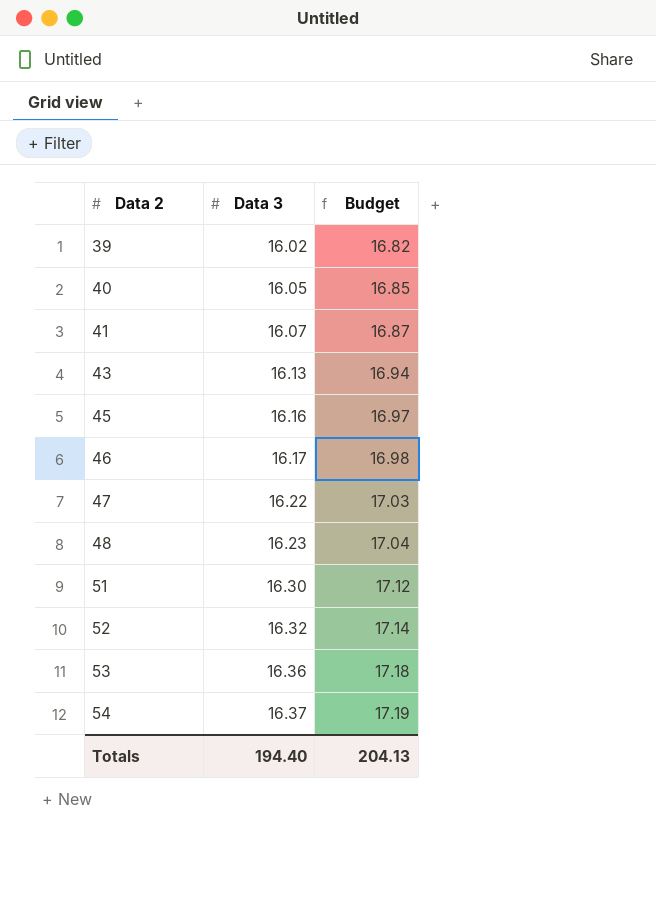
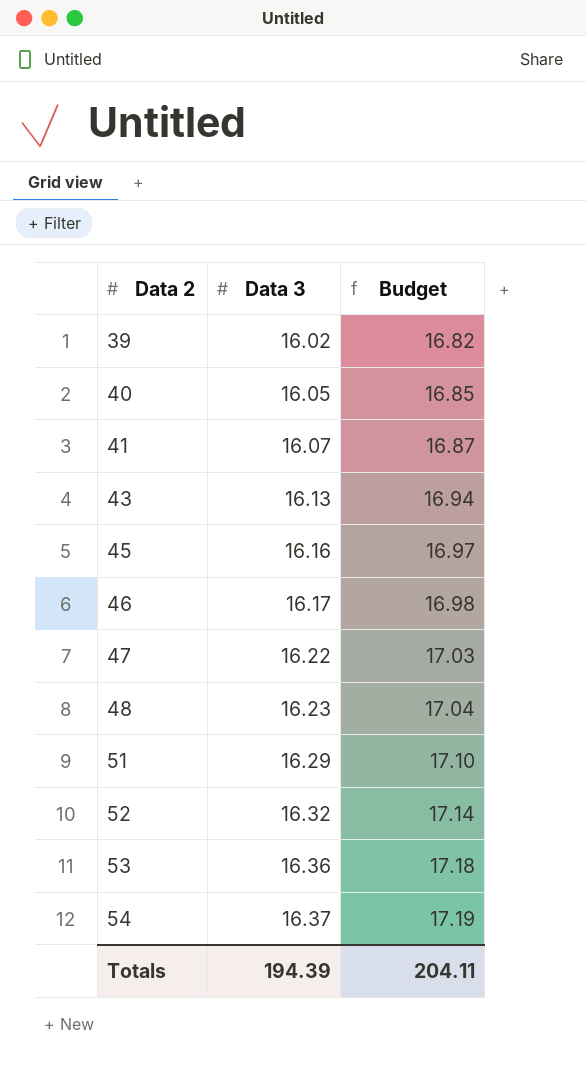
51 | Data 3: 16.30 -> 16.29
51 | Budget: 17.12 -> 17.10
Totals | Data 3: 194.40 -> 194.39
Totals | Budget: 204.13 -> 204.11

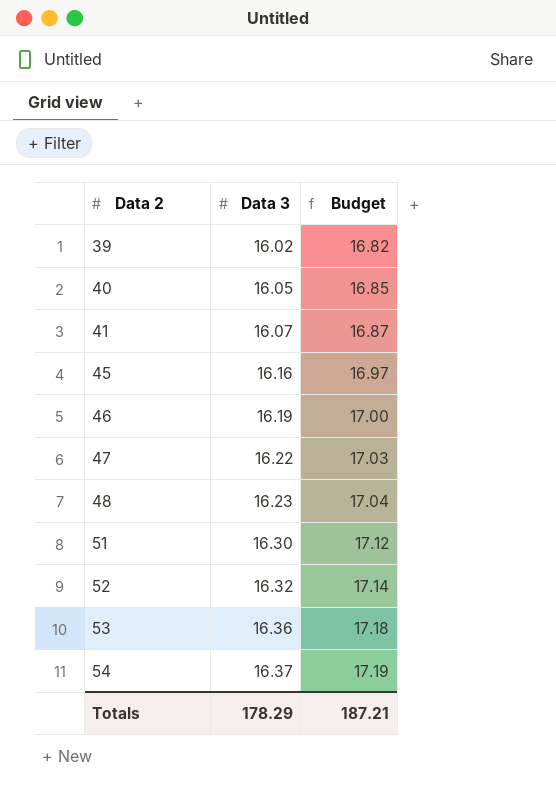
row 43: 16.13 | 16.94 -> none
46 | Data 3: 16.17 -> 16.19
46 | Budget: 16.98 -> 17.00
51 | Data 3: 16.29 -> 16.30
51 | Budget: 17.10 -> 17.12
Totals | Data 3: 194.39 -> 178.29
Totals | Budget: 204.11 -> 187.21

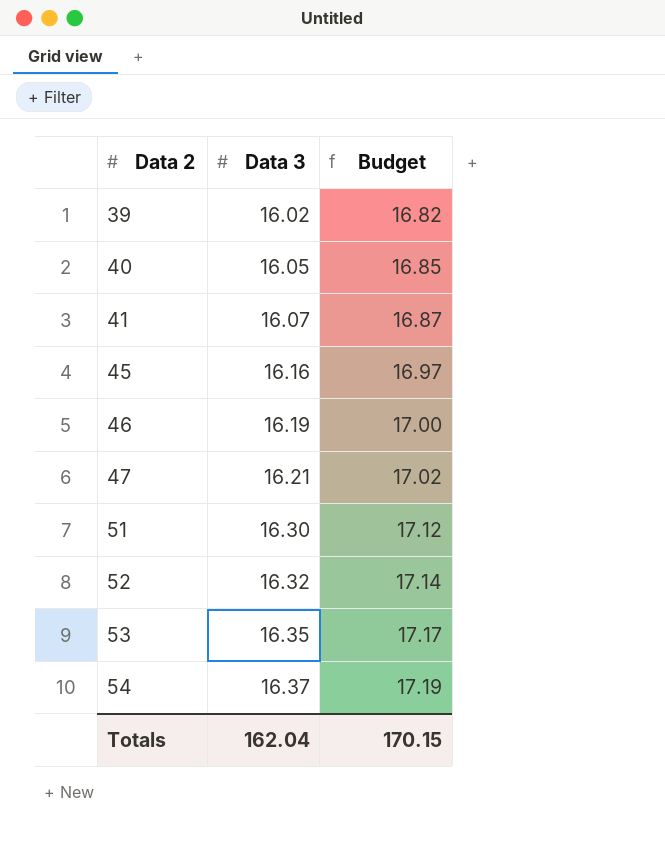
row 48: 16.23 | 17.04 -> none
47 | Data 3: 16.22 -> 16.21
47 | Budget: 17.03 -> 17.02
53 | Data 3: 16.36 -> 16.35
53 | Budget: 17.18 -> 17.17
Totals | Data 3: 178.29 -> 162.04
Totals | Budget: 187.21 -> 170.15

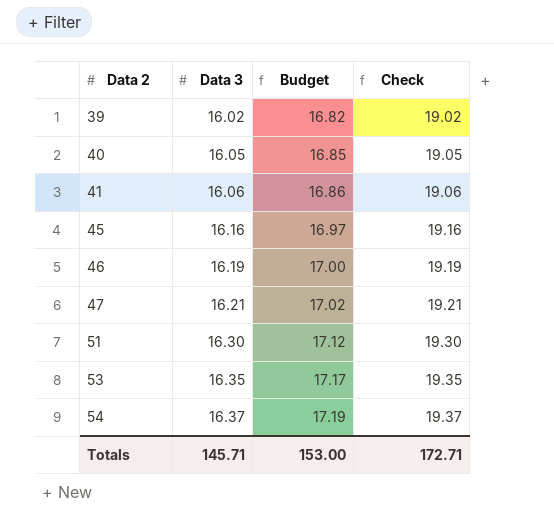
column Check | formula: none -> [Data 3] + 3
row 52: 16.32 | 17.14 -> none
41 | Data 3: 16.07 -> 16.06
41 | Budget: 16.87 -> 16.86
Totals | Data 3: 162.04 -> 145.71
Totals | Budget: 170.15 -> 153.00

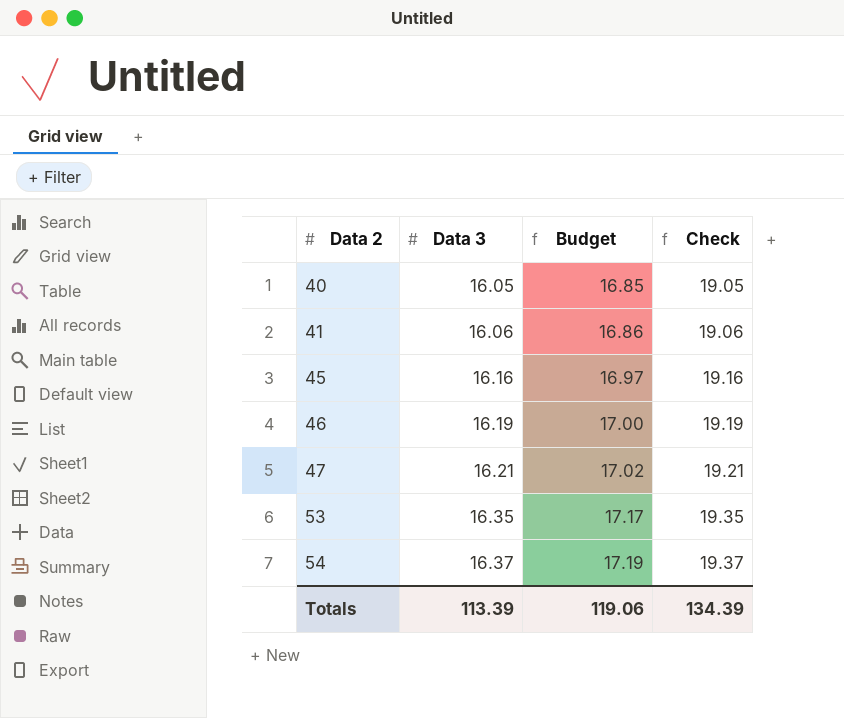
row 39: 16.02 | 16.82 | 19.02 -> none
row 51: 16.30 | 17.12 | 19.30 -> none
Totals | Data 3: 145.71 -> 113.39
Totals | Budget: 153.00 -> 119.06
Totals | Check: 172.71 -> 134.39

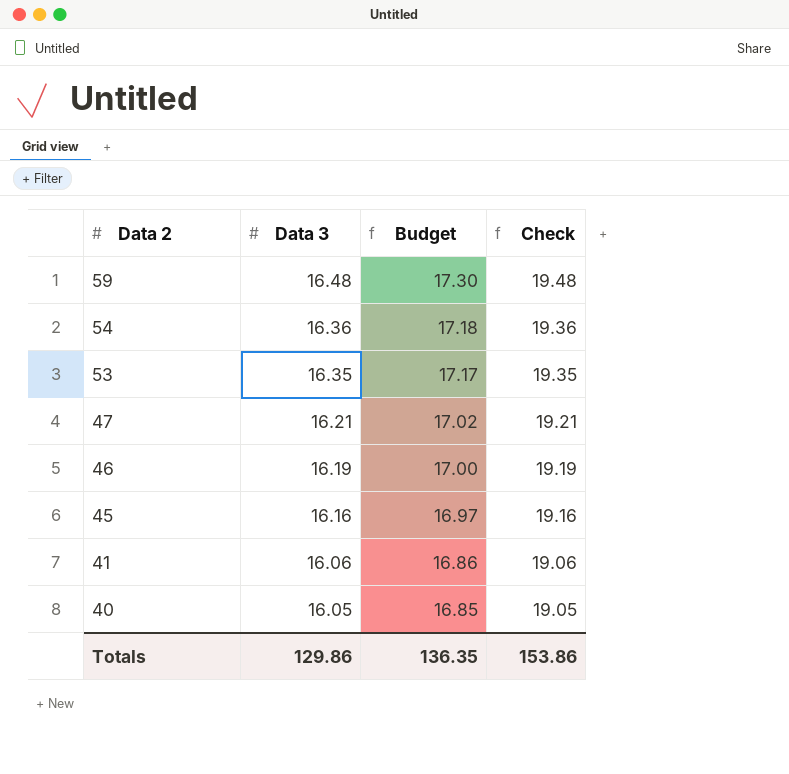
row order: Data 2 ascending -> Data 2 descending
row 59: none -> 16.48 | 17.30 | 19.48
54 | Data 3: 16.37 -> 16.36
54 | Budget: 17.19 -> 17.18
54 | Check: 19.37 -> 19.36
Totals | Data 3: 113.39 -> 129.86
Totals | Budget: 119.06 -> 136.35
Totals | Check: 134.39 -> 153.86

